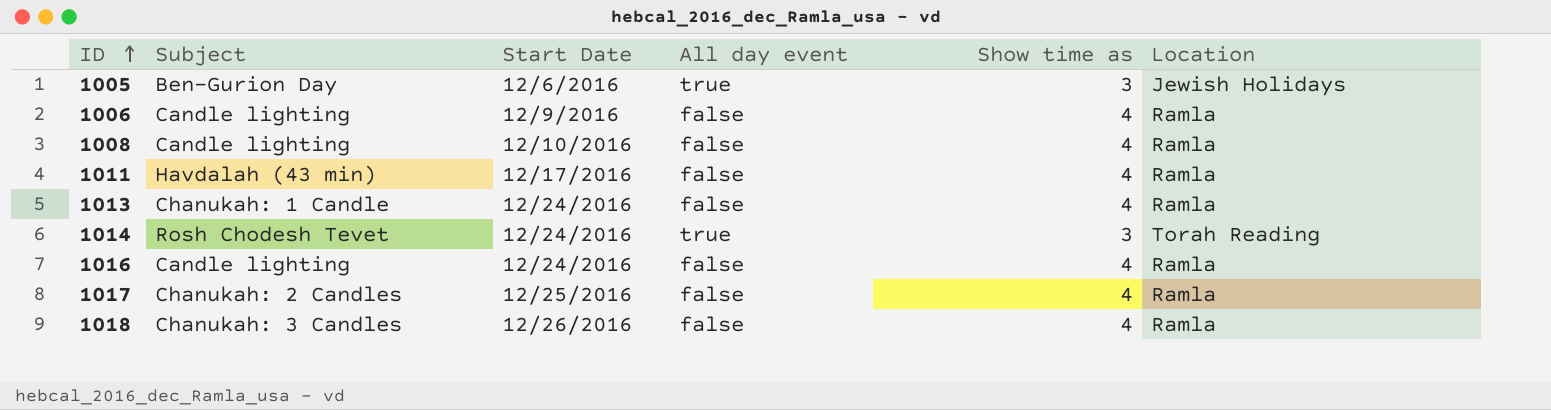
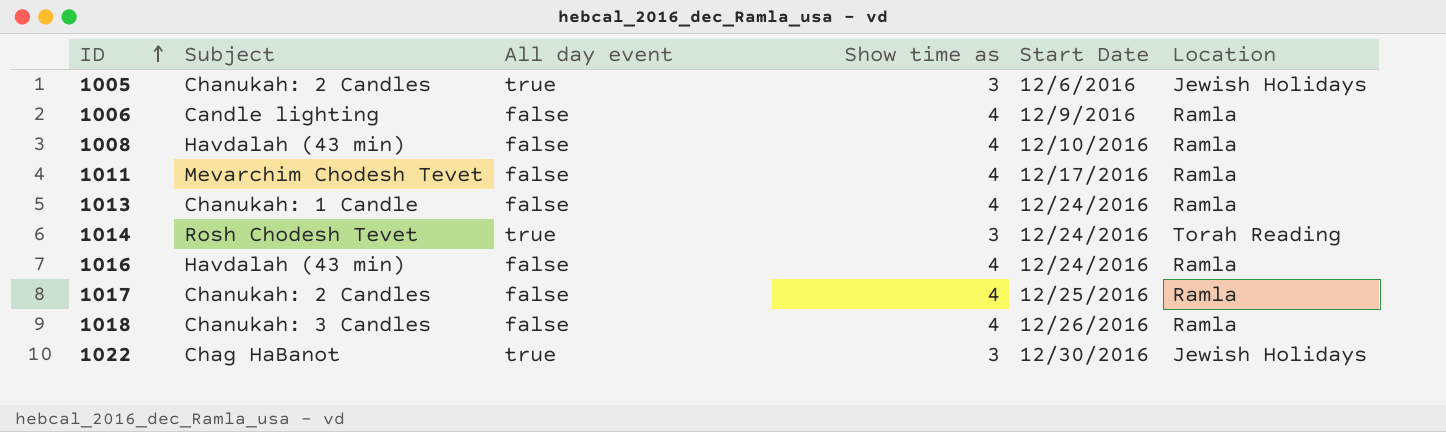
column Start Date | position: 3 -> 5
1005 | Subject: Ben-Gurion Day -> Chanukah: 2 Candles
1008 | Subject: Candle lighting -> Havdalah (43 min)
1011 | Subject: Havdalah (43 min) -> Mevarchim Chodesh Tevet
1016 | Subject: Candle lighting -> Havdalah (43 min)
row 1022: none -> Chag HaBanot | true | 3 | 12/30/2016 | Jewish Holidays

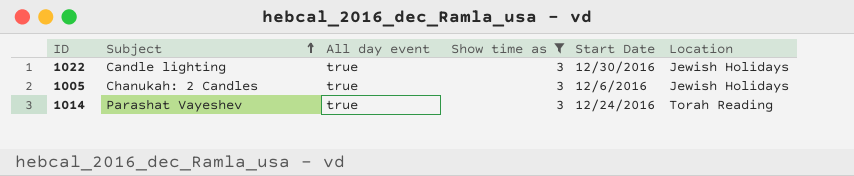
filter: none -> Show time as = 3
row order: ID ascending -> Subject ascending
1022 | Subject: Chag HaBanot -> Candle lighting
1014 | Subject: Rosh Chodesh Tevet -> Parashat Vayeshev

